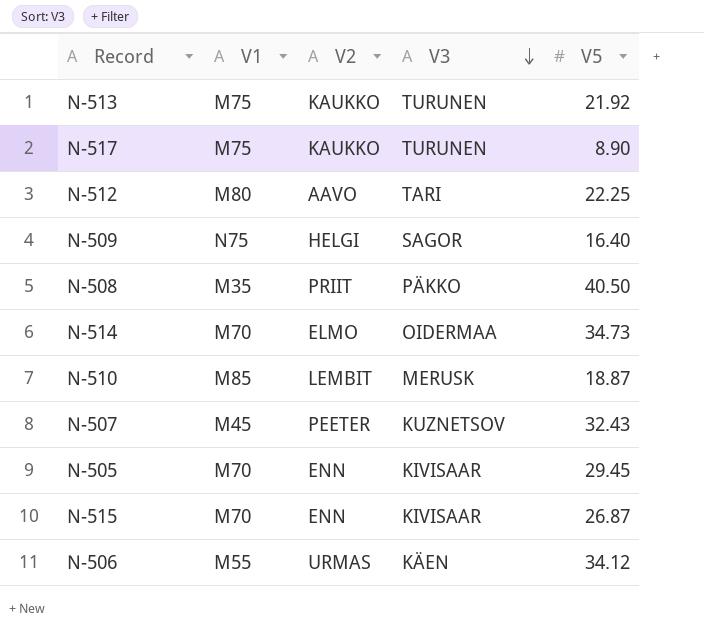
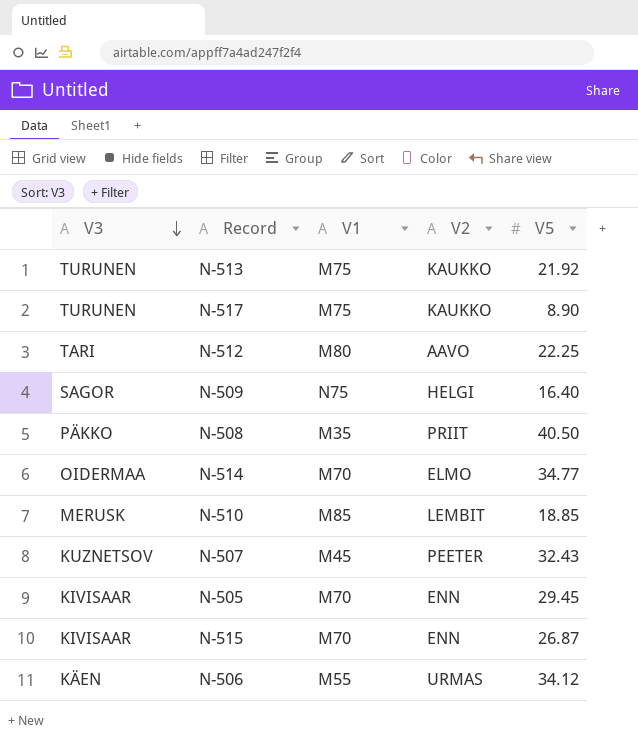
column V3 | position: 4 -> 1
N-514 | V5: 34.73 -> 34.77
N-510 | V5: 18.87 -> 18.85

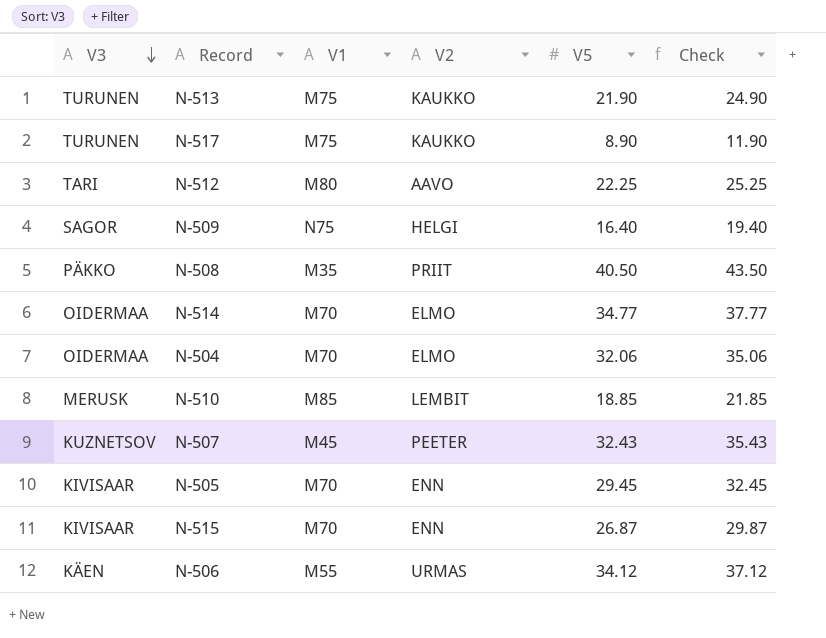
column Check | formula: none -> [V5] + 3
N-513 | V5: 21.92 -> 21.90
row N-504: none -> OIDERMAA | M70 | ELMO | 32.06 | 35.06

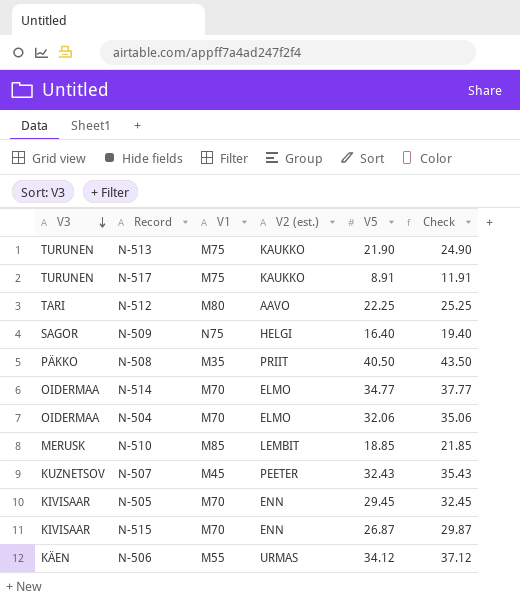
column name: V2 -> V2 (est.)
N-517 | V5: 8.90 -> 8.91
N-517 | Check: 11.90 -> 11.91

